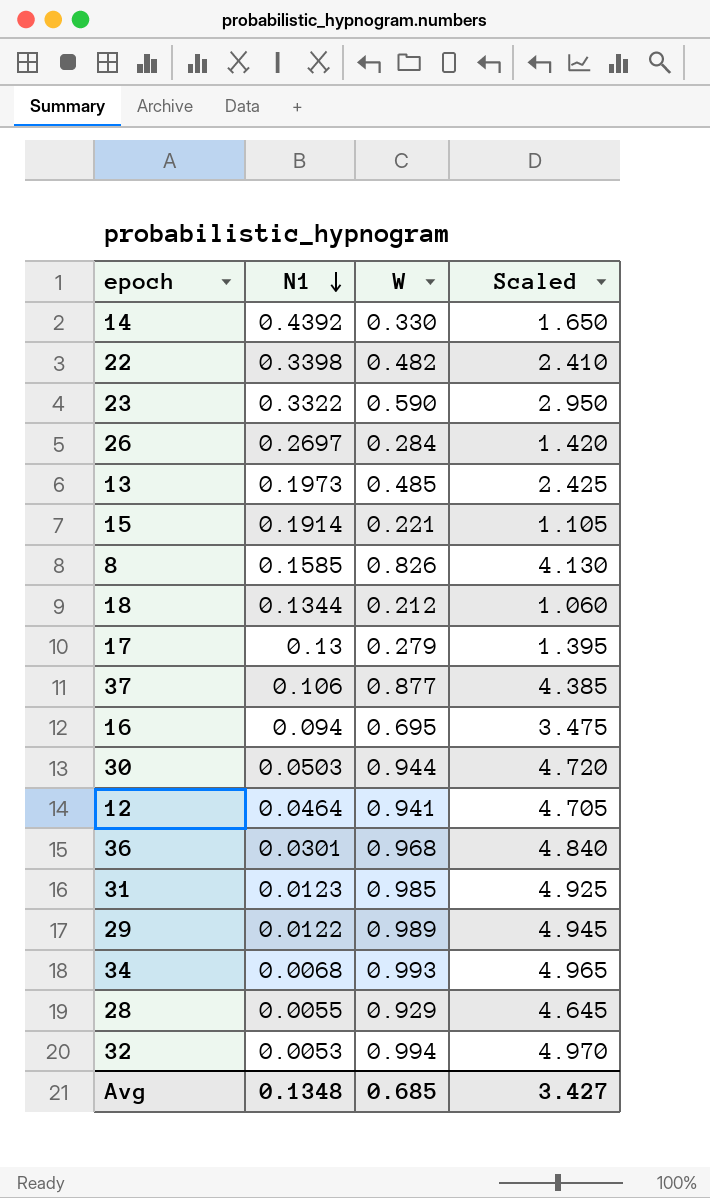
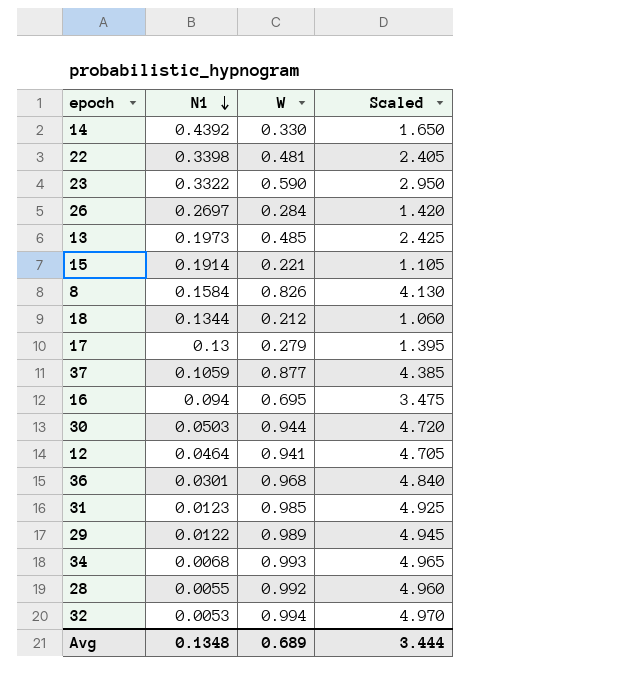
22 | W: 0.482 -> 0.481
22 | Scaled: 2.410 -> 2.405
8 | N1: 0.1585 -> 0.1584
37 | N1: 0.106 -> 0.1059
28 | W: 0.929 -> 0.992
28 | Scaled: 4.645 -> 4.960
Avg | W: 0.685 -> 0.689
Avg | Scaled: 3.427 -> 3.444

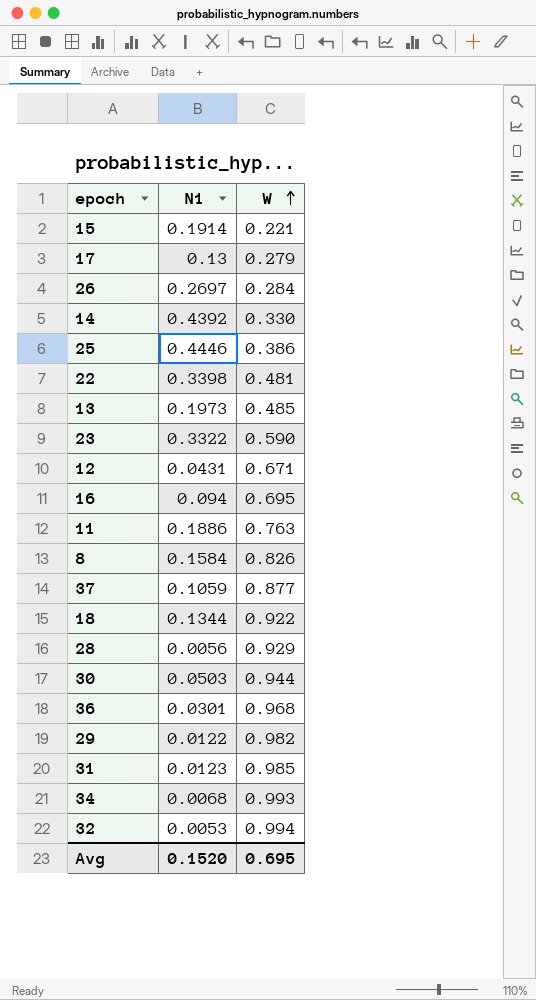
row order: N1 descending -> W ascending
column Scaled | formula: [W] * 5 -> none
row 25: none -> 0.4446 | 0.386
12 | N1: 0.0464 -> 0.0431
12 | W: 0.941 -> 0.671
row 11: none -> 0.1886 | 0.763
18 | W: 0.212 -> 0.922
28 | N1: 0.0055 -> 0.0056
28 | W: 0.992 -> 0.929
29 | W: 0.989 -> 0.982
Avg | N1: 0.1348 -> 0.1520
Avg | W: 0.689 -> 0.695

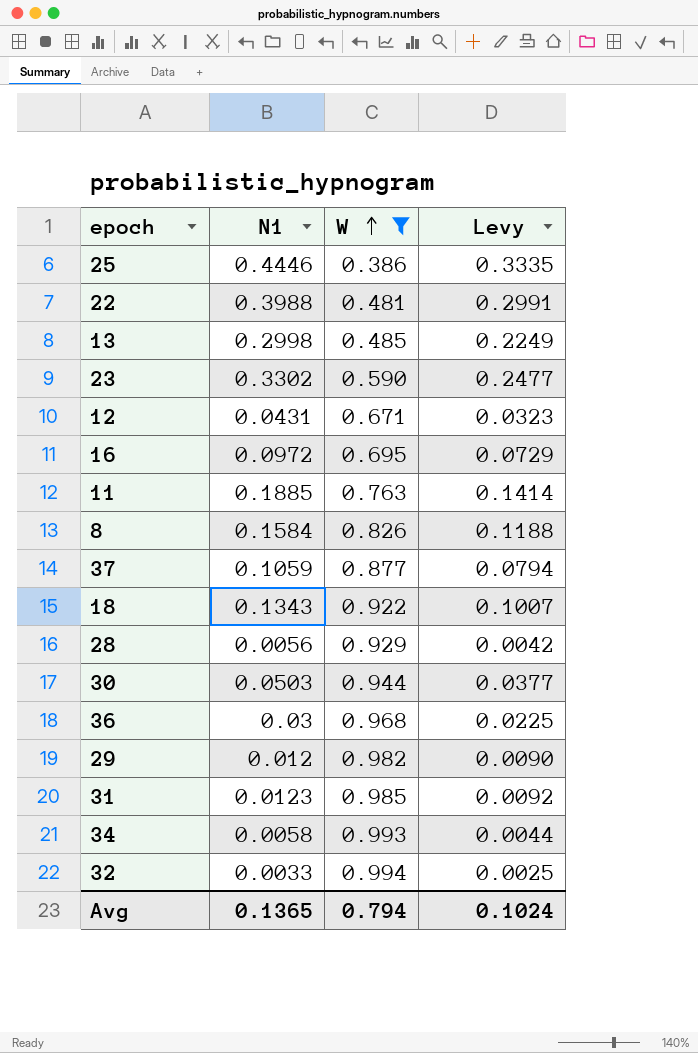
filter: none -> W >= 0.386
column Levy | formula: none -> [N1] * 0.75
22 | N1: 0.3398 -> 0.3988
13 | N1: 0.1973 -> 0.2998
23 | N1: 0.3322 -> 0.3302
16 | N1: 0.094 -> 0.0972
11 | N1: 0.1886 -> 0.1885
18 | N1: 0.1344 -> 0.1343
36 | N1: 0.0301 -> 0.03
29 | N1: 0.0122 -> 0.012
34 | N1: 0.0068 -> 0.0058
32 | N1: 0.0053 -> 0.0033
Avg | N1: 0.1520 -> 0.1365
Avg | W: 0.695 -> 0.794

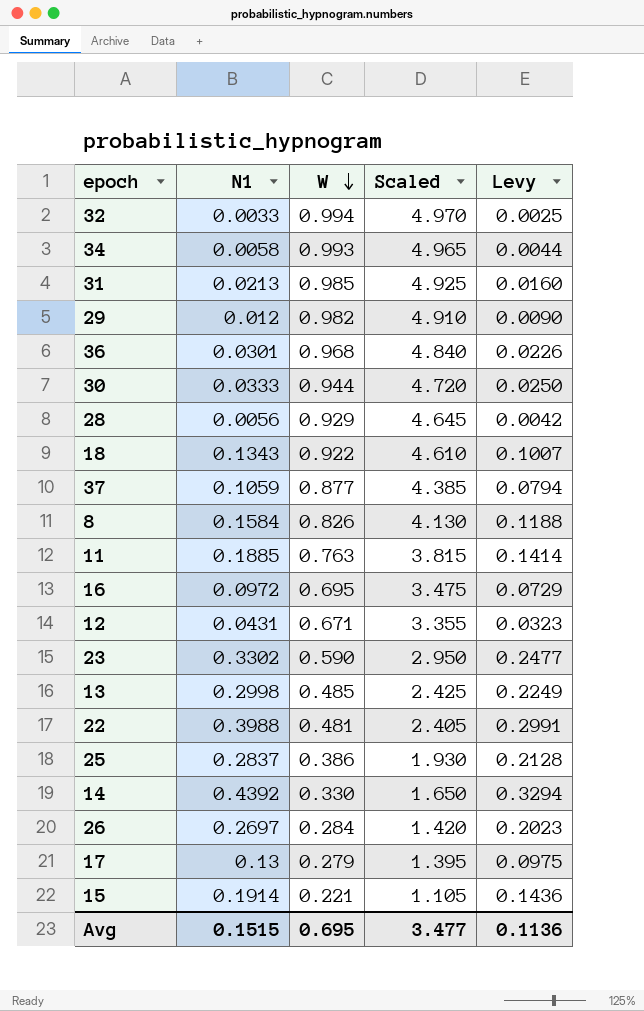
filter: W >= 0.386 -> none
row order: W ascending -> W descending
column Scaled | formula: none -> [W] * 5
31 | N1: 0.0123 -> 0.0213
31 | Levy: 0.0092 -> 0.0160
36 | N1: 0.03 -> 0.0301
36 | Levy: 0.0225 -> 0.0226
30 | N1: 0.0503 -> 0.0333
30 | Levy: 0.0377 -> 0.0250
25 | N1: 0.4446 -> 0.2837
25 | Levy: 0.3335 -> 0.2128
Avg | N1: 0.1365 -> 0.1515
Avg | W: 0.794 -> 0.695
Avg | Levy: 0.1024 -> 0.1136

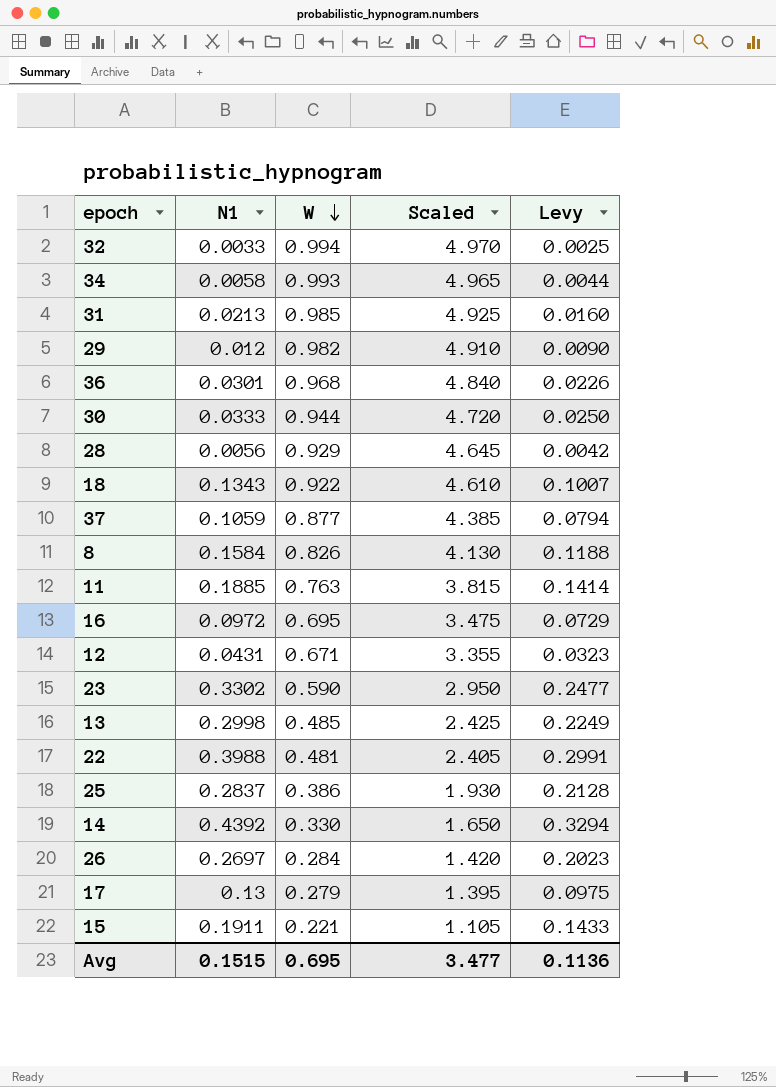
15 | N1: 0.1914 -> 0.1911
15 | Levy: 0.1436 -> 0.1433

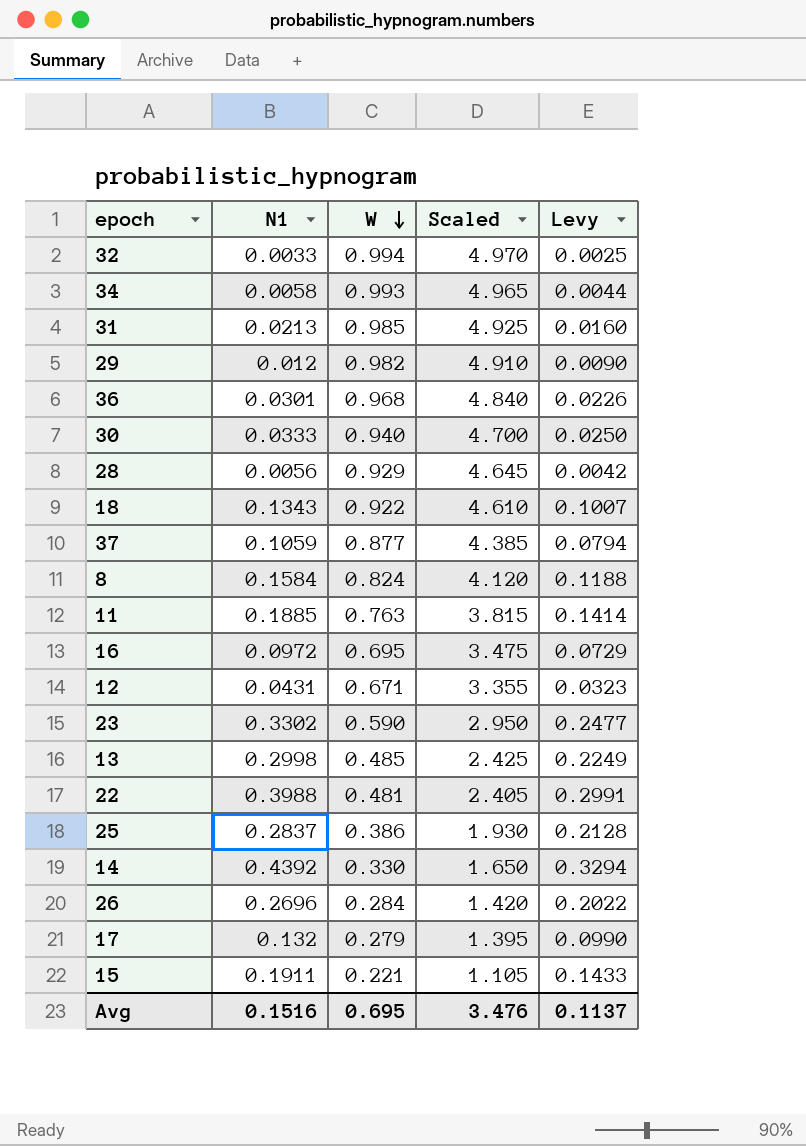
30 | W: 0.944 -> 0.940
30 | Scaled: 4.720 -> 4.700
8 | W: 0.826 -> 0.824
8 | Scaled: 4.130 -> 4.120
26 | N1: 0.2697 -> 0.2696
26 | Levy: 0.2023 -> 0.2022
17 | N1: 0.13 -> 0.132
17 | Levy: 0.0975 -> 0.0990
Avg | N1: 0.1515 -> 0.1516
Avg | Scaled: 3.477 -> 3.476
Avg | Levy: 0.1136 -> 0.1137

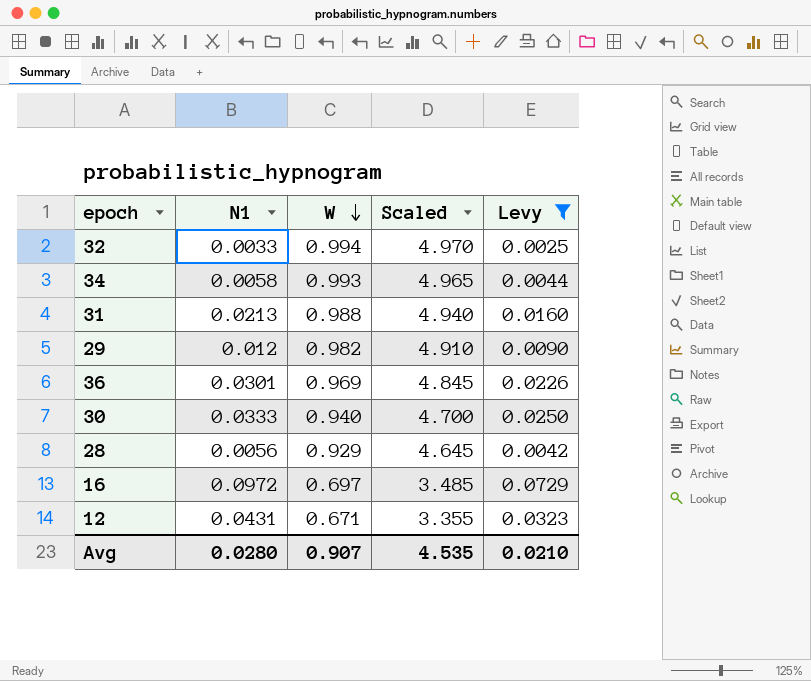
filter: none -> Levy <= 0.0729
31 | W: 0.985 -> 0.988
31 | Scaled: 4.925 -> 4.940
36 | W: 0.968 -> 0.969
36 | Scaled: 4.840 -> 4.845
16 | W: 0.695 -> 0.697
16 | Scaled: 3.475 -> 3.485
Avg | N1: 0.1516 -> 0.0280
Avg | W: 0.695 -> 0.907
Avg | Scaled: 3.476 -> 4.535
Avg | Levy: 0.1137 -> 0.0210

